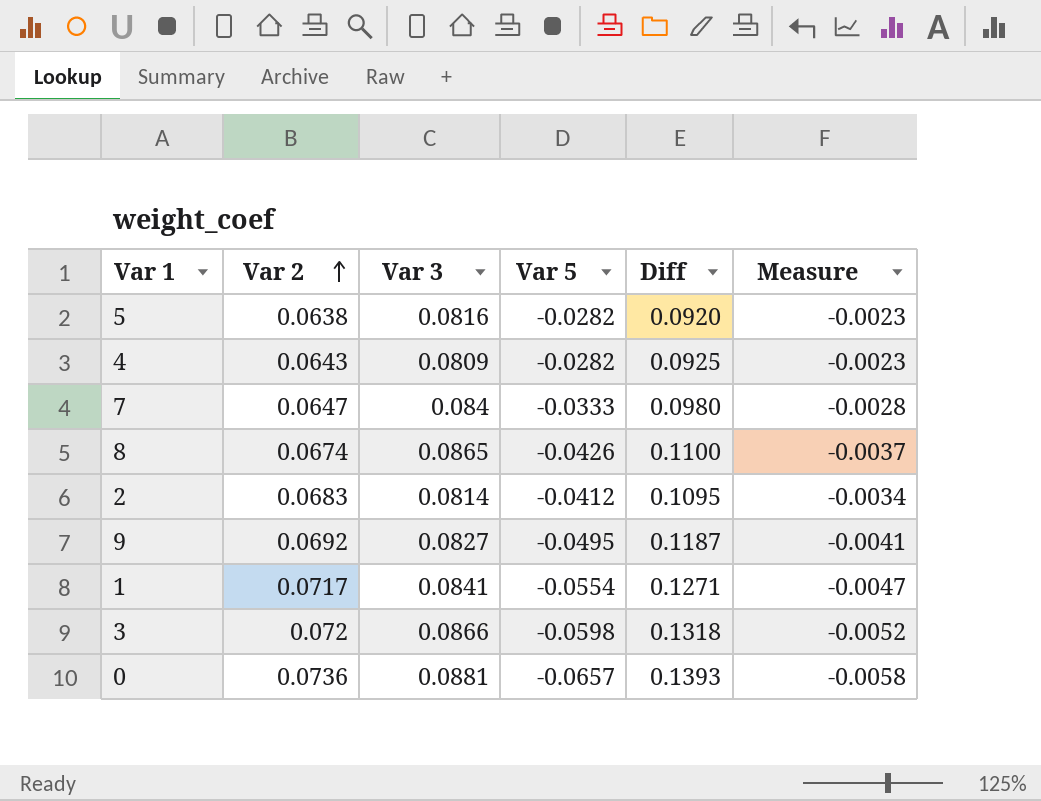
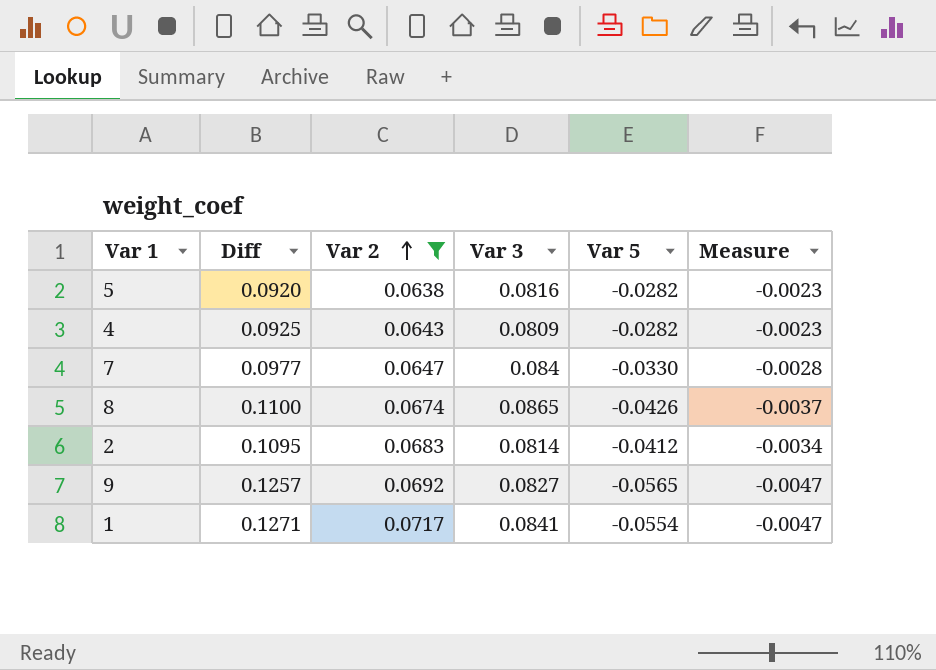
filter: none -> Var 2 <= 0.0717
column Diff | position: 5 -> 2
7 | Diff: 0.0980 -> 0.0977
7 | Var 5: -0.0333 -> -0.0330
9 | Diff: 0.1187 -> 0.1257
9 | Var 5: -0.0495 -> -0.0565
9 | Measure: -0.0041 -> -0.0047

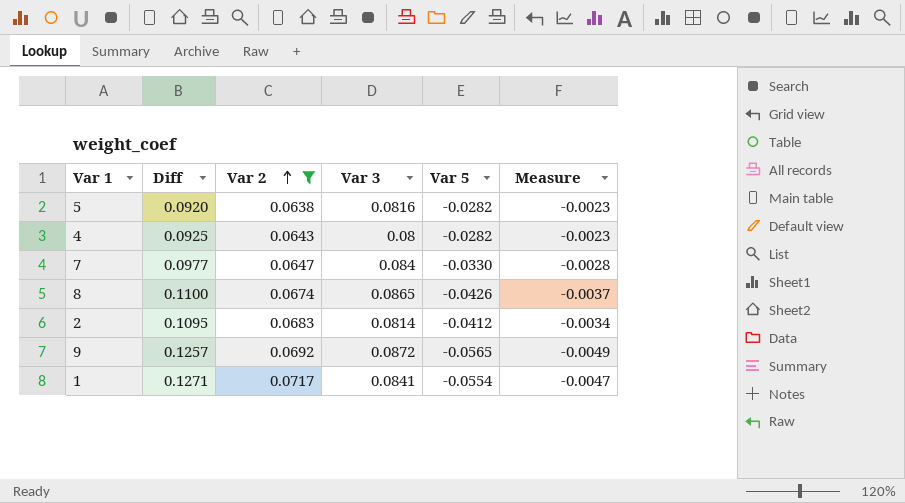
4 | Var 3: 0.0809 -> 0.08
9 | Var 3: 0.0827 -> 0.0872
9 | Measure: -0.0047 -> -0.0049

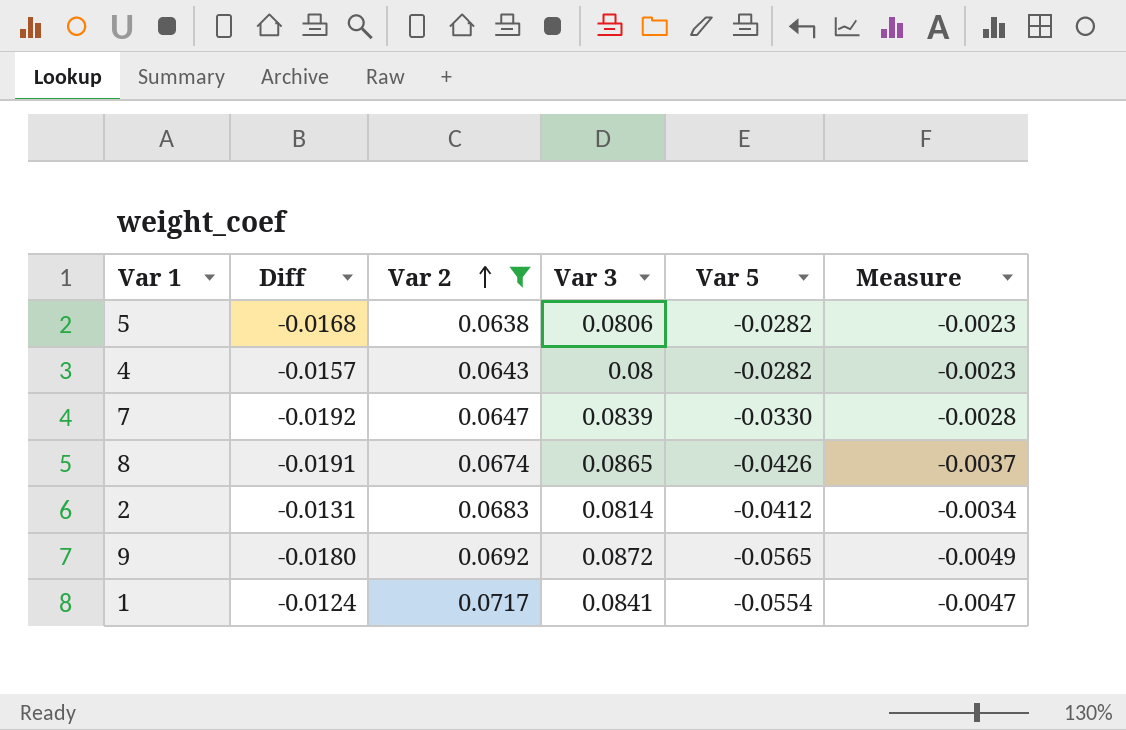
column Diff | formula: [Var 2] - [Var 5] -> [Var 2] - [Var 3]
5 | Var 3: 0.0816 -> 0.0806
7 | Var 3: 0.084 -> 0.0839

